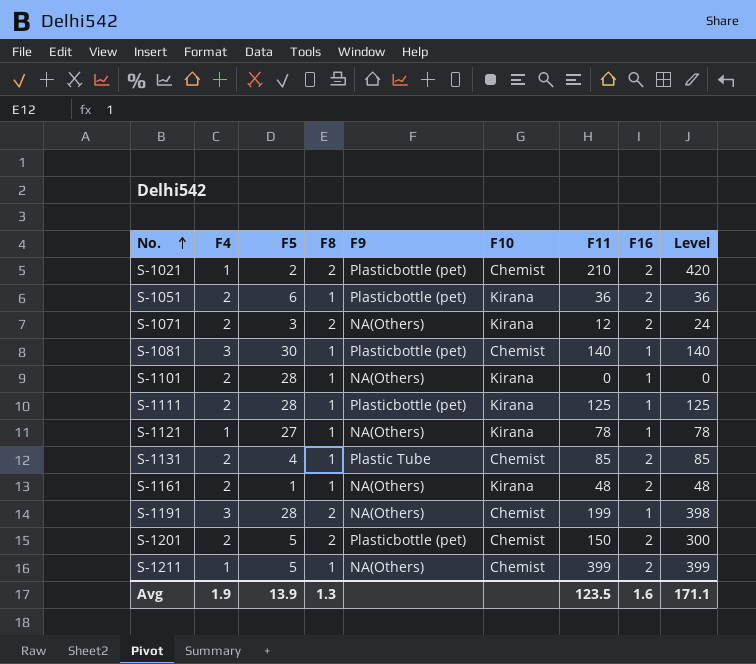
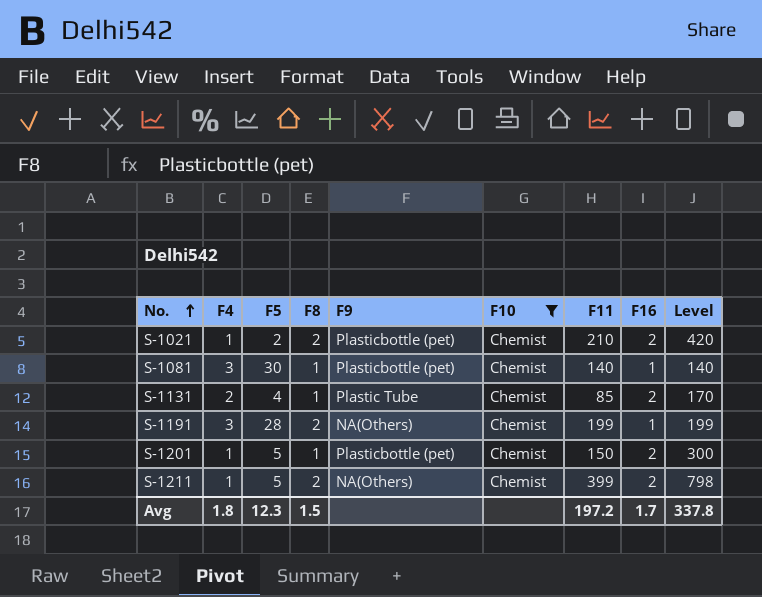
filter: none -> F10 = Chemist
column Level | formula: [F8] * [F11] -> [F11] * [F16]
S-1201 | F4: 2 -> 1
S-1201 | F8: 2 -> 1
S-1211 | F8: 1 -> 2
Avg | F4: 1.9 -> 1.8
Avg | F5: 13.9 -> 12.3
Avg | F8: 1.3 -> 1.5
Avg | F11: 123.5 -> 197.2
Avg | F16: 1.6 -> 1.7
Avg | Level: 171.1 -> 337.8

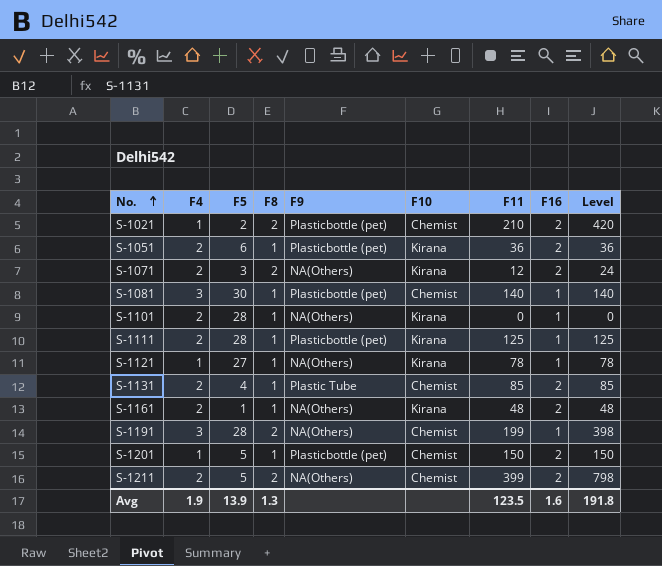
filter: F10 = Chemist -> none
column Level | formula: [F11] * [F16] -> [F8] * [F11]
S-1211 | F4: 1 -> 2
Avg | F4: 1.8 -> 1.9
Avg | F5: 12.3 -> 13.9
Avg | F8: 1.5 -> 1.3
Avg | F11: 197.2 -> 123.5
Avg | F16: 1.7 -> 1.6
Avg | Level: 337.8 -> 191.8

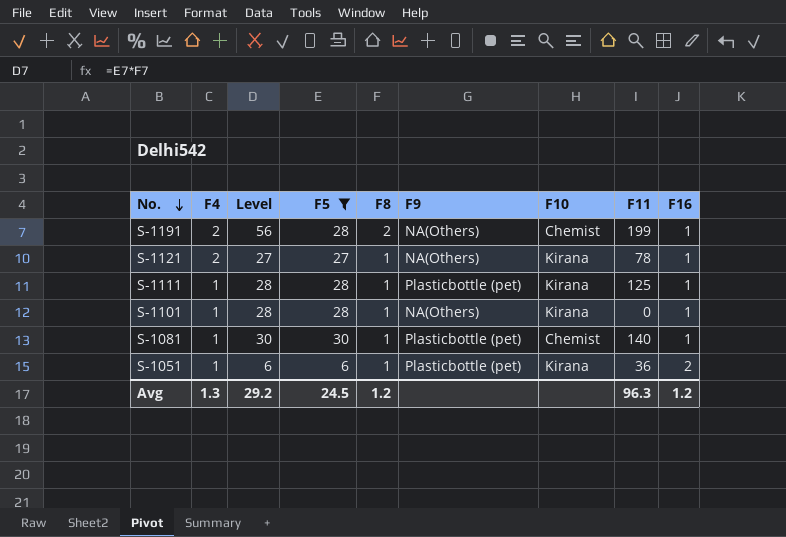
filter: none -> F5 >= 6
row order: No. ascending -> No. descending
column Level | formula: [F8] * [F11] -> [F5] * [F8]
column Level | position: 9 -> 3
S-1191 | F4: 3 -> 2
S-1121 | F4: 1 -> 2
S-1111 | F4: 2 -> 1
S-1101 | F4: 2 -> 1
S-1081 | F4: 3 -> 1
S-1051 | F4: 2 -> 1
Avg | F4: 1.9 -> 1.3
Avg | Level: 191.8 -> 29.2
Avg | F5: 13.9 -> 24.5
Avg | F8: 1.3 -> 1.2
Avg | F11: 123.5 -> 96.3
Avg | F16: 1.6 -> 1.2

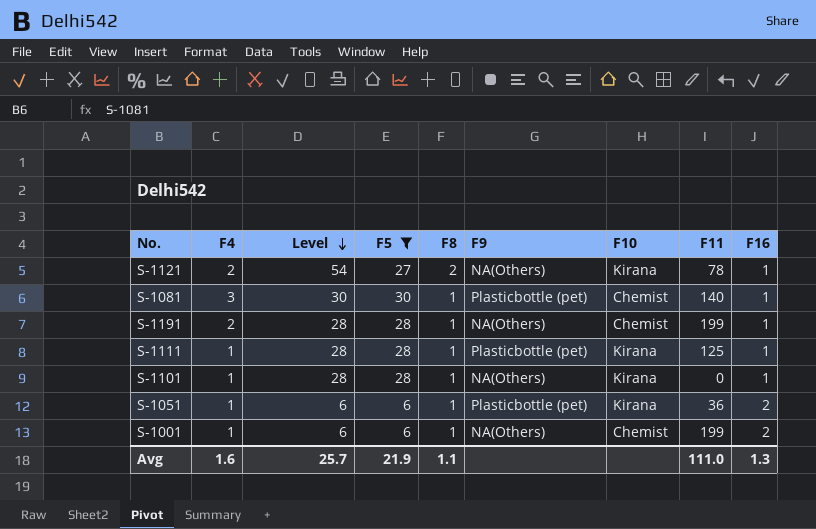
row order: No. descending -> Level descending
S-1121 | Level: 27 -> 54
S-1121 | F8: 1 -> 2
S-1081 | F4: 1 -> 3
S-1191 | Level: 56 -> 28
S-1191 | F8: 2 -> 1
row S-1001: none -> 1 | 6 | 6 | 1 | NA(Others) | Chemist | 199 | 2
Avg | F4: 1.3 -> 1.6
Avg | Level: 29.2 -> 25.7
Avg | F5: 24.5 -> 21.9
Avg | F8: 1.2 -> 1.1
Avg | F11: 96.3 -> 111.0
Avg | F16: 1.2 -> 1.3

